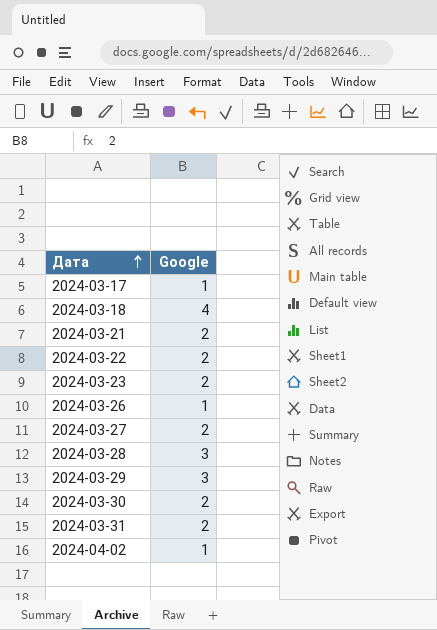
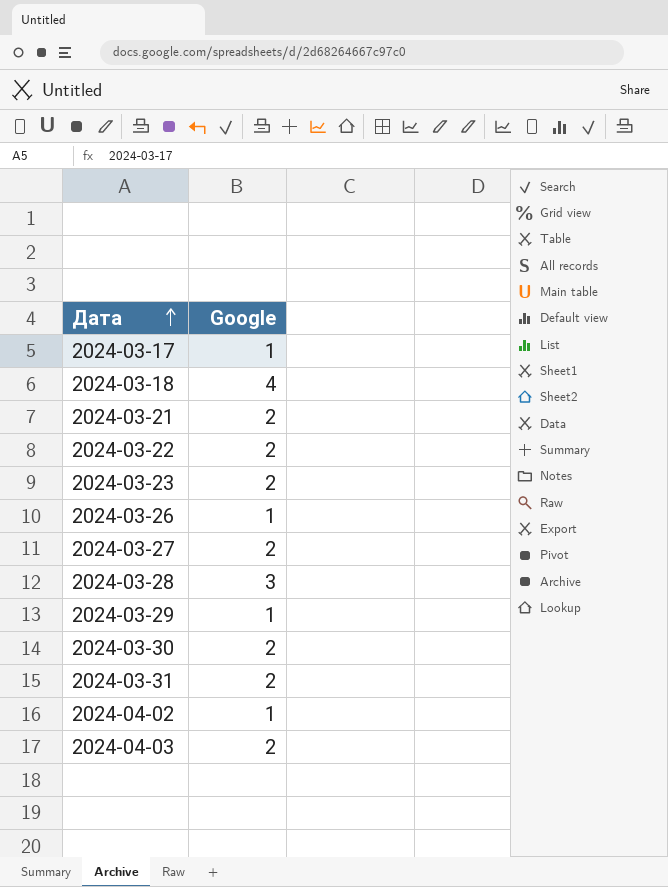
2024-03-29 | Google: 3 -> 1
row 2024-04-03: none -> 2

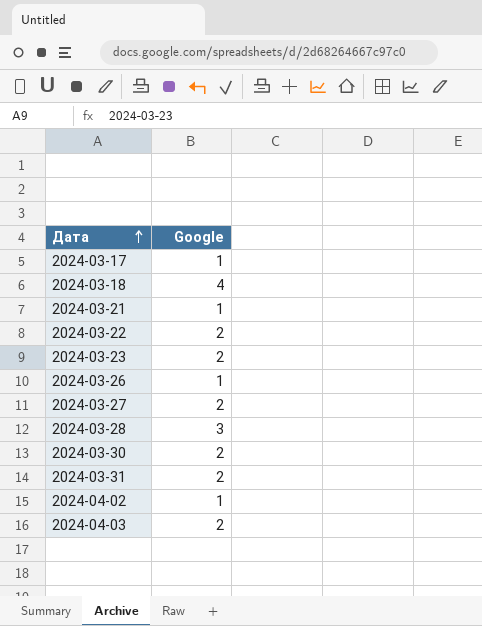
row 2024-03-29: 1 -> none
2024-03-21 | Google: 2 -> 1

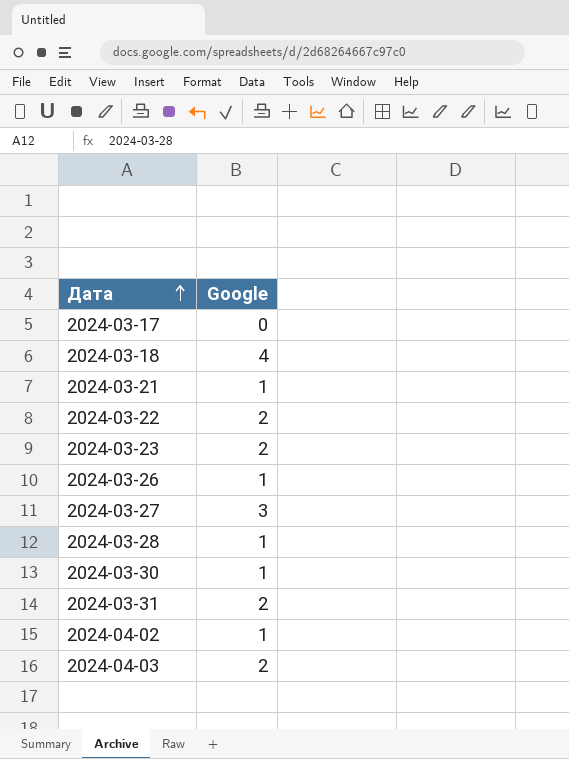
2024-03-17 | Google: 1 -> 0
2024-03-27 | Google: 2 -> 3
2024-03-28 | Google: 3 -> 1
2024-03-30 | Google: 2 -> 1

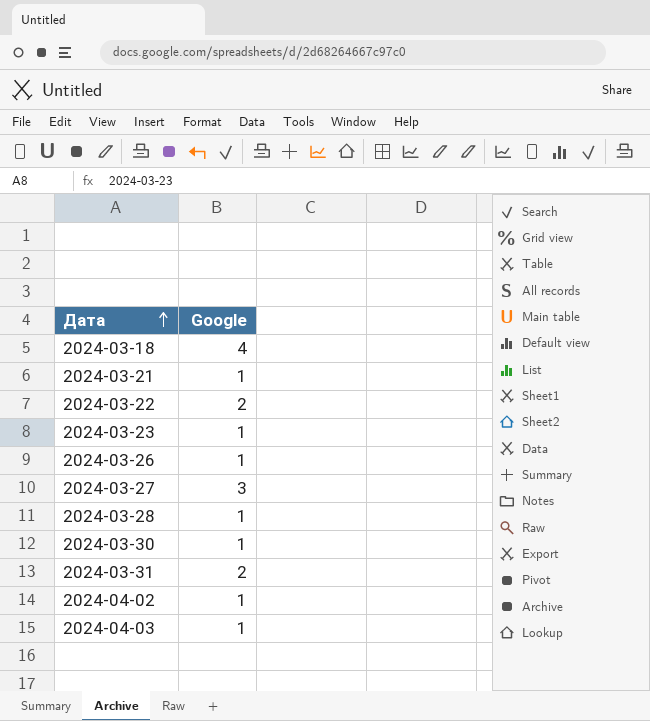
row 2024-03-17: 0 -> none
2024-03-23 | Google: 2 -> 1
2024-04-03 | Google: 2 -> 1

